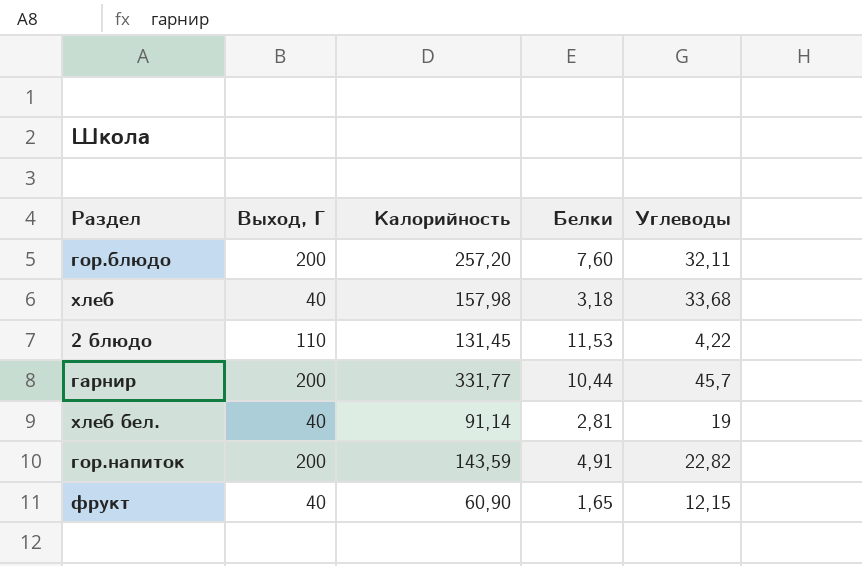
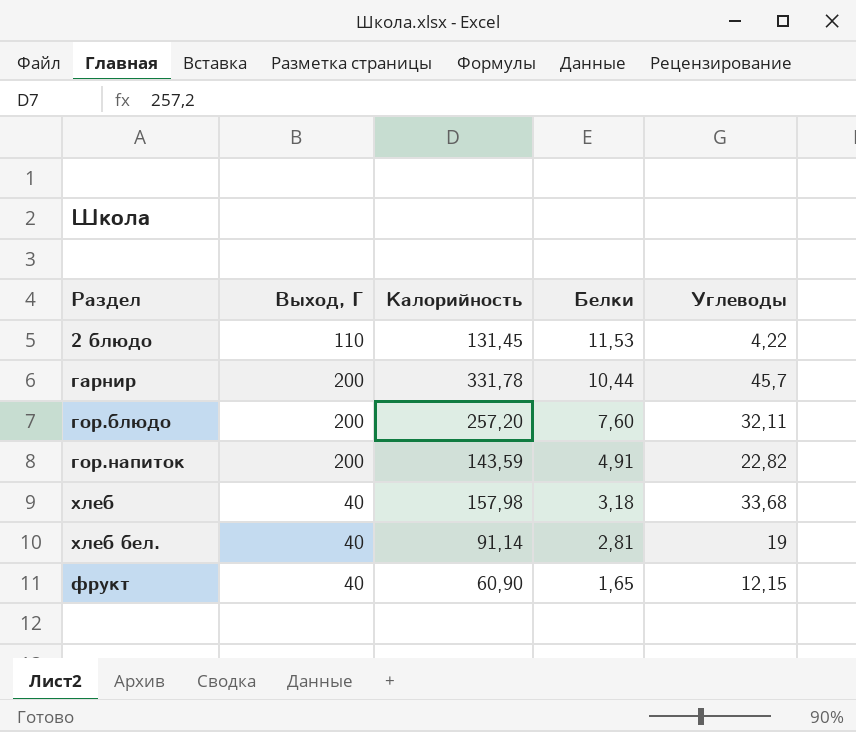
row order: none -> Белки descending
гарнир | Калорийность: 331,77 -> 331,78

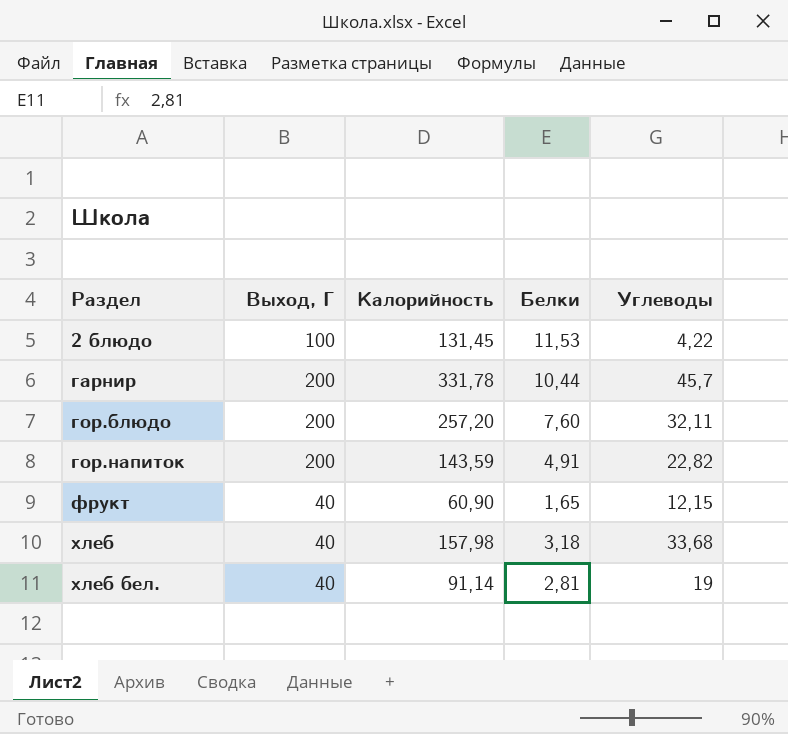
row order: Белки descending -> Раздел ascending
2 блюдо | Выход, Г: 110 -> 100

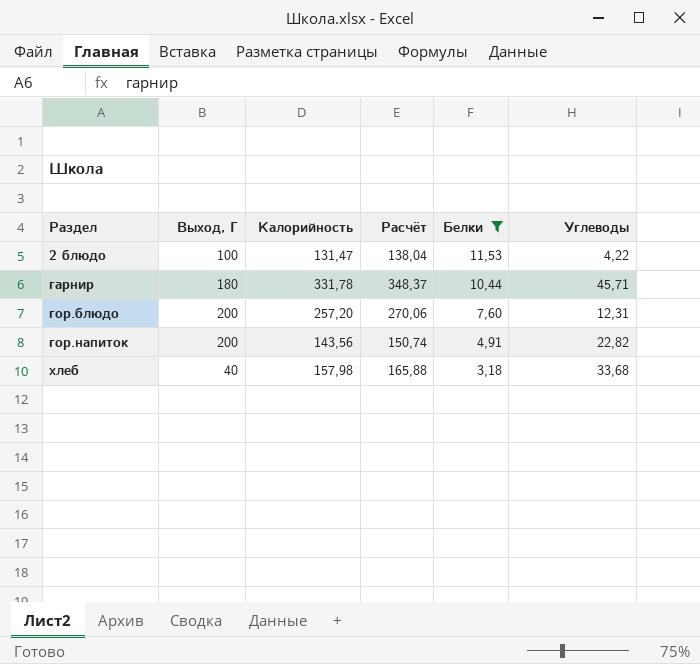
filter: none -> Белки >= 3,18
column Расчёт | formula: none -> [Калорийность] * 1,05
2 блюдо | Калорийность: 131,45 -> 131,47
гарнир | Выход, Г: 200 -> 180
гарнир | Углеводы: 45,7 -> 45,71
гор.блюдо | Углеводы: 32,11 -> 12,31
гор.напиток | Калорийность: 143,59 -> 143,56

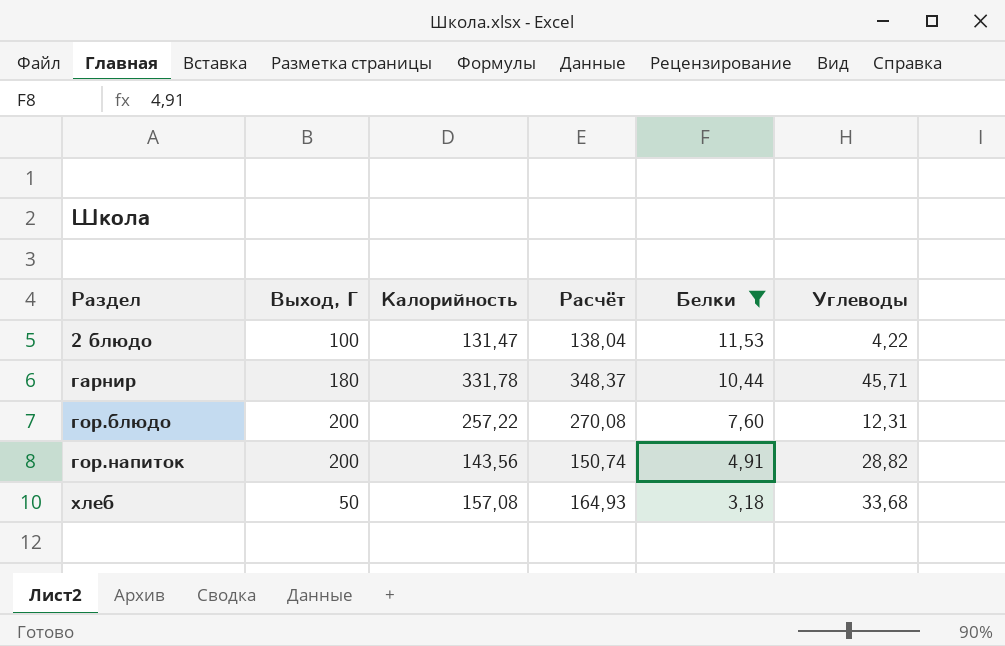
гор.блюдо | Калорийность: 257,20 -> 257,22
гор.блюдо | Расчёт: 270,06 -> 270,08
гор.напиток | Углеводы: 22,82 -> 28,82
хлеб | Выход, Г: 40 -> 50
хлеб | Калорийность: 157,98 -> 157,08
хлеб | Расчёт: 165,88 -> 164,93

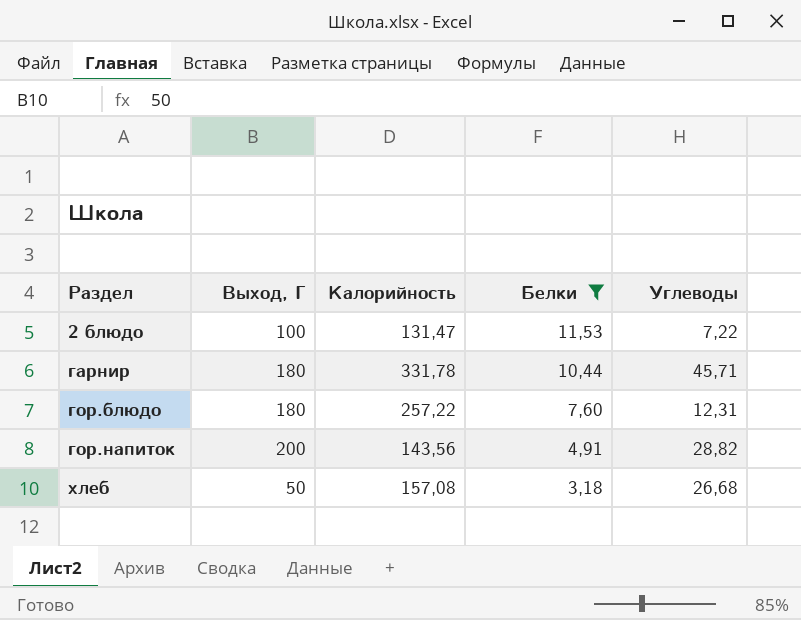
column Расчёт | formula: [Калорийность] * 1,05 -> none
2 блюдо | Углеводы: 4,22 -> 7,22
гор.блюдо | Выход, Г: 200 -> 180
хлеб | Углеводы: 33,68 -> 26,68

